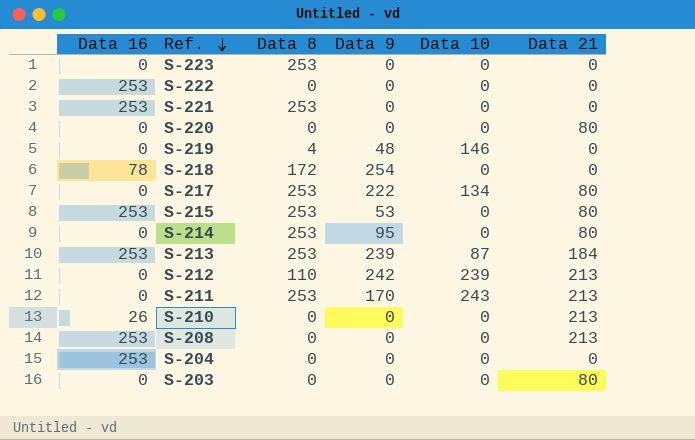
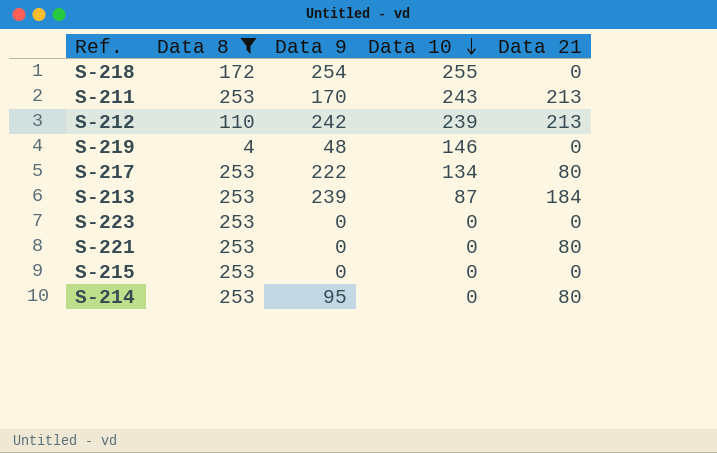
filter: none -> Data 8 != 0
row order: Ref. descending -> Data 10 descending
column Data 16 | position: 1 -> none
S-218 | Data 10: 0 -> 255
S-221 | Data 21: 0 -> 80
S-215 | Data 9: 53 -> 0
S-215 | Data 21: 80 -> 0

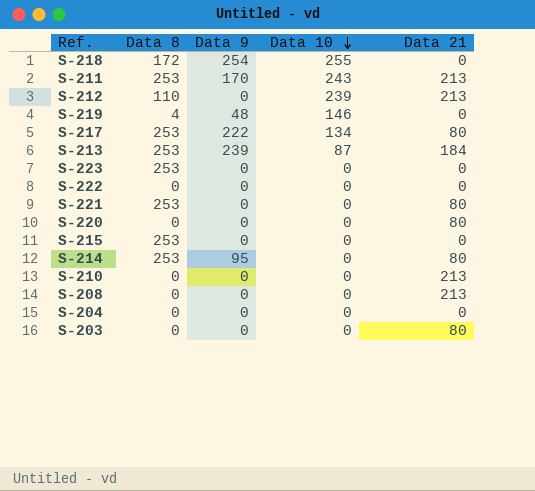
filter: Data 8 != 0 -> none
S-212 | Data 9: 242 -> 0

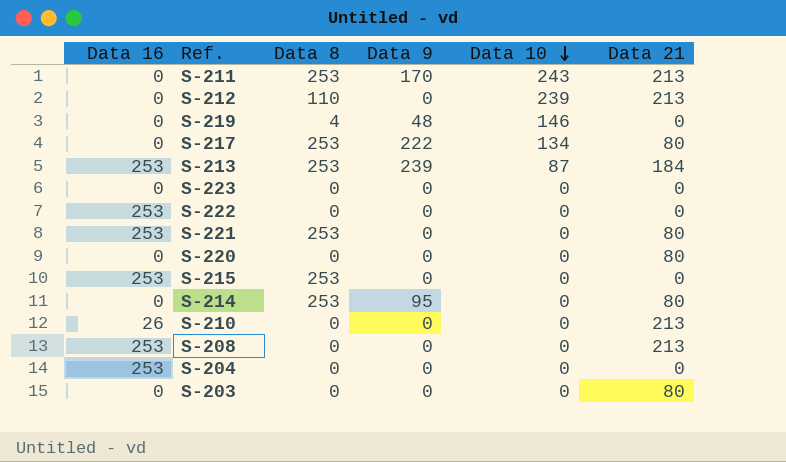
column Data 16 | position: none -> 1
row S-218: 172 | 254 | 255 | 0 -> none
S-223 | Data 8: 253 -> 0

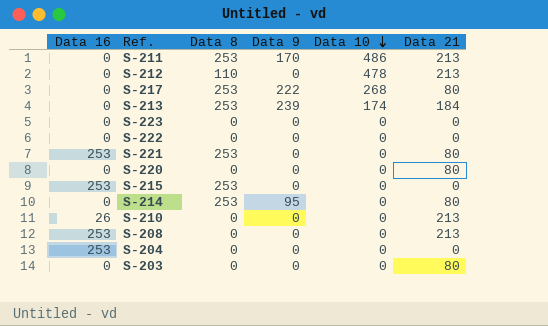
row S-219: 0 | 4 | 48 | 146 | 0 -> none
S-211 | Data 10: 243 -> 486
S-212 | Data 10: 239 -> 478
S-217 | Data 10: 134 -> 268
S-213 | Data 16: 253 -> 0
S-213 | Data 10: 87 -> 174
S-222 | Data 16: 253 -> 0

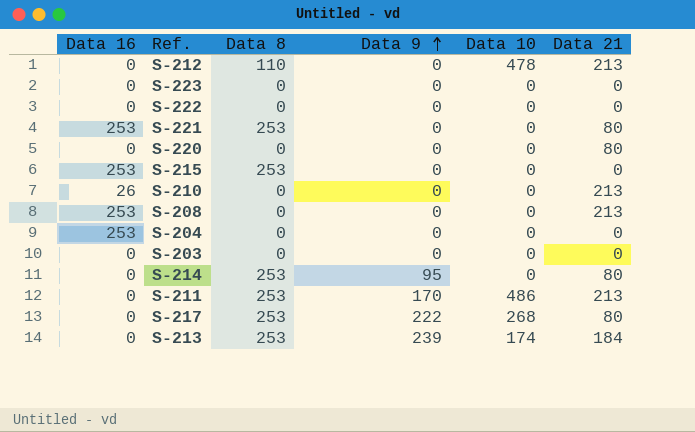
row order: Data 10 descending -> Data 9 ascending
S-203 | Data 21: 80 -> 0

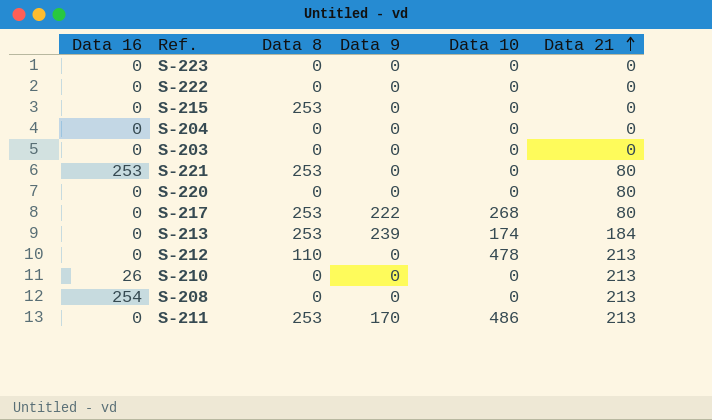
row order: Data 9 ascending -> Data 21 ascending
row S-214: 0 | 253 | 95 | 0 | 80 -> none
S-215 | Data 16: 253 -> 0
S-204 | Data 16: 253 -> 0
S-208 | Data 16: 253 -> 254

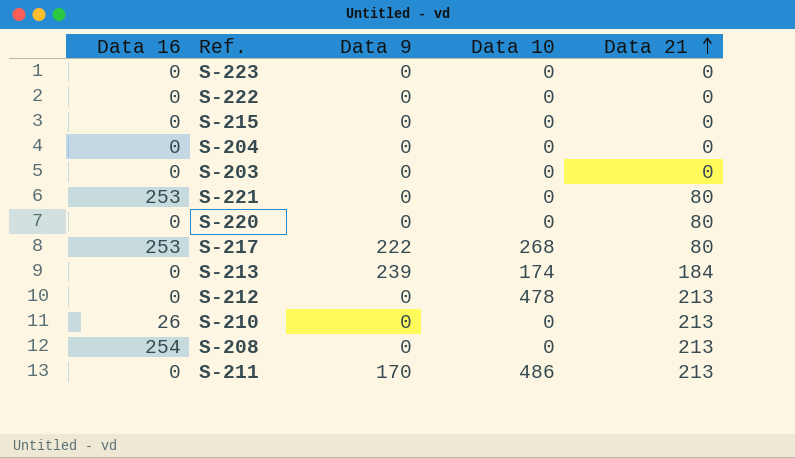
column Data 8 | position: 3 -> none
S-217 | Data 16: 0 -> 253

